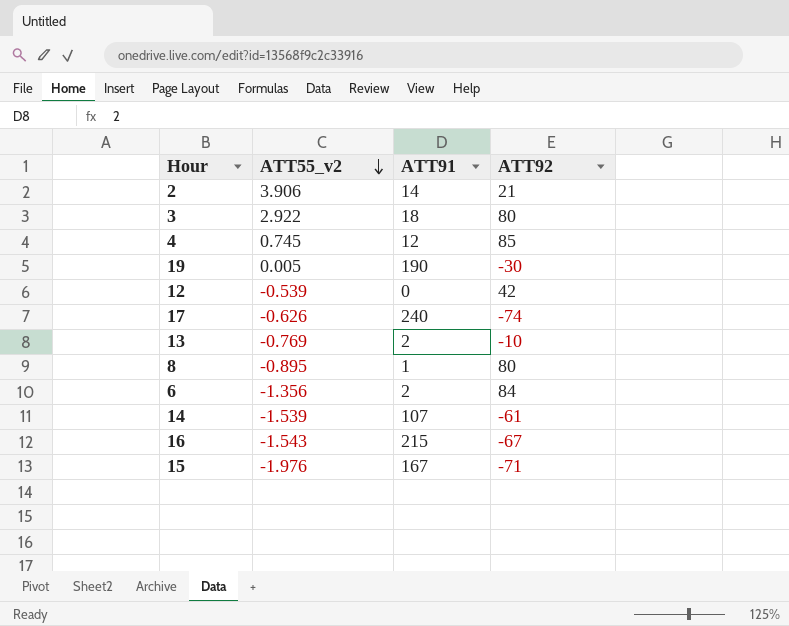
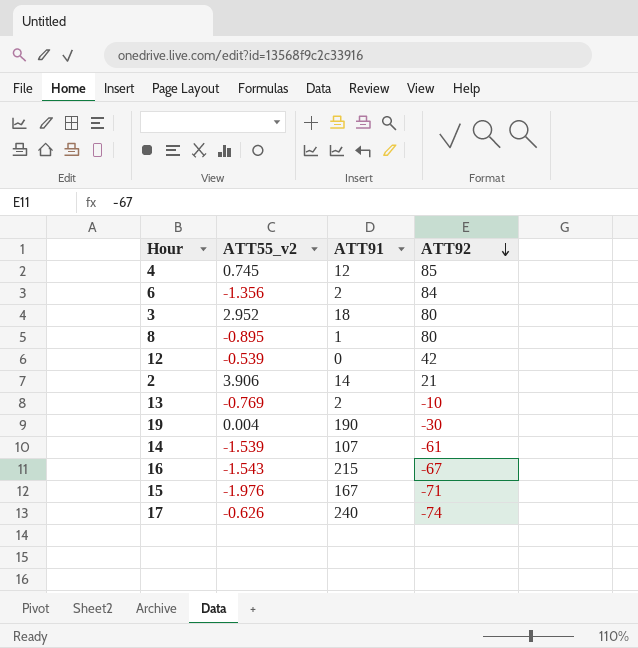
row order: ATT55_v2 descending -> ATT92 descending
3 | ATT55_v2: 2.922 -> 2.952
19 | ATT55_v2: 0.005 -> 0.004

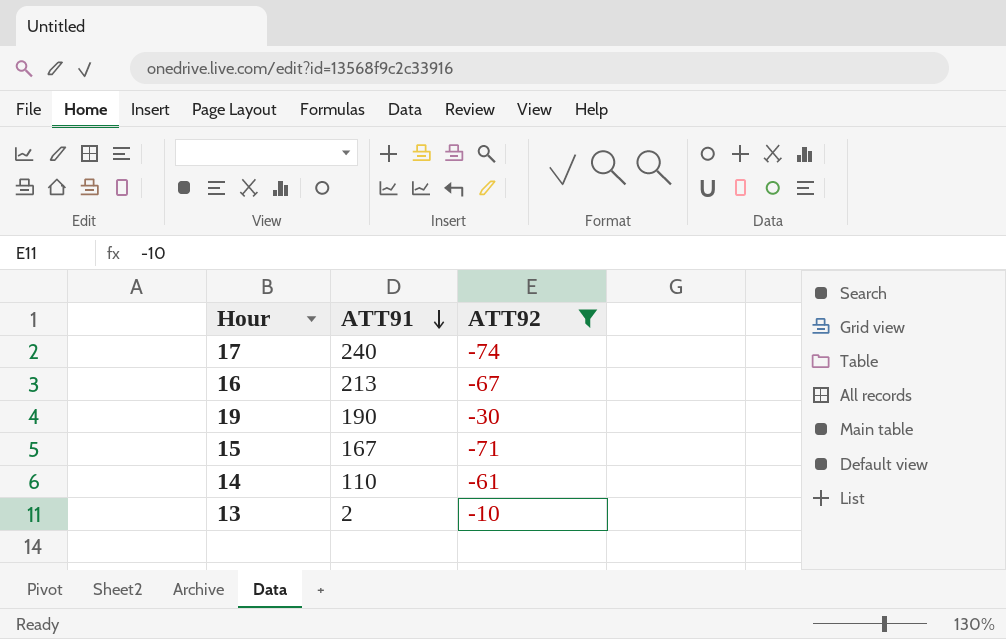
filter: none -> ATT92 <= -10
row order: ATT92 descending -> ATT91 descending
column ATT55_v2 | position: 2 -> none
16 | ATT91: 215 -> 213
14 | ATT91: 107 -> 110

